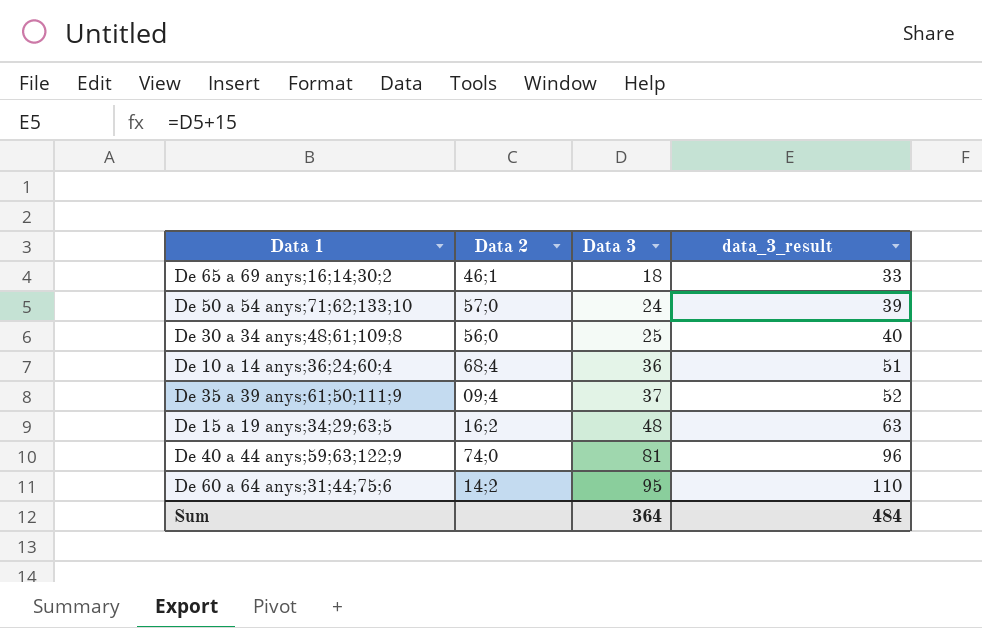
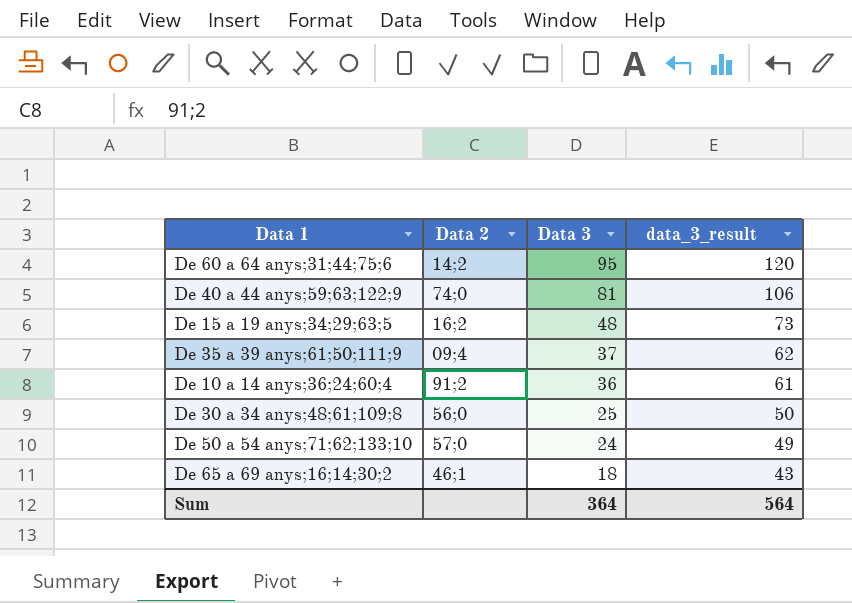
row order: Data 3 ascending -> Data 3 descending
column data_3_result | formula: [Data 3] + 15 -> [Data 3] + 25
De 10 a 14 anys;36;24;60;4 | Data 2: 68;4 -> 91;2
Sum | data_3_result: 484 -> 564

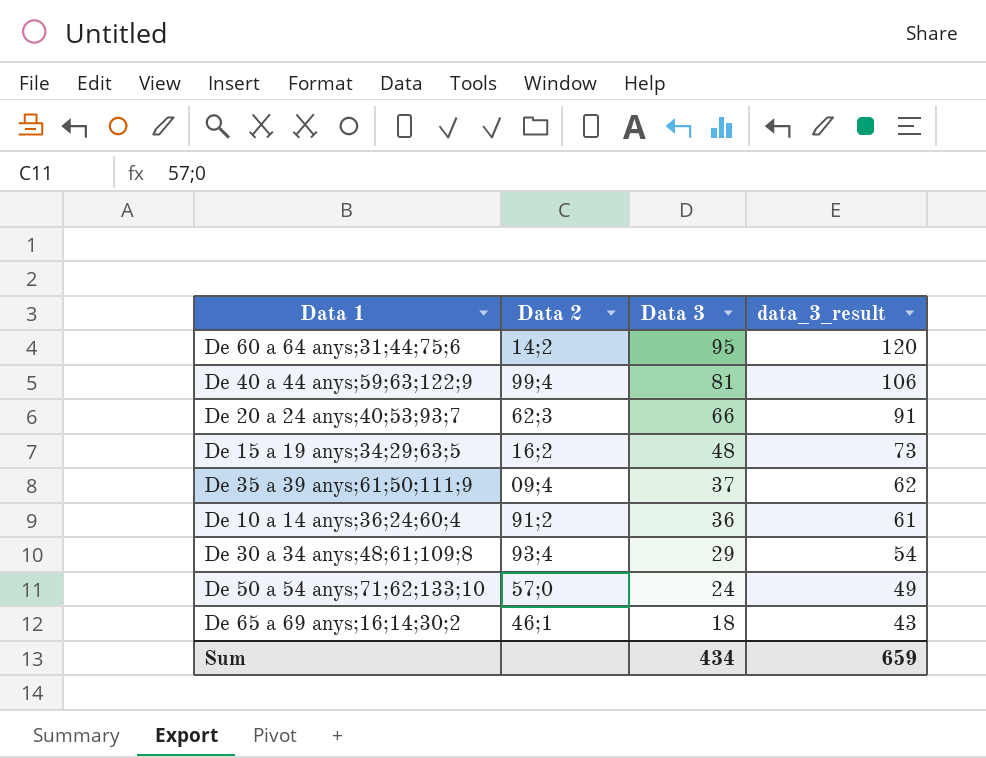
De 40 a 44 anys;59;63;122;9 | Data 2: 74;0 -> 99;4
row De 20 a 24 anys;40;53;93;7: none -> 62;3 | 66 | 91
De 30 a 34 anys;48;61;109;8 | Data 2: 56;0 -> 93;4
De 30 a 34 anys;48;61;109;8 | Data 3: 25 -> 29
De 30 a 34 anys;48;61;109;8 | data_3_result: 50 -> 54
Sum | Data 3: 364 -> 434
Sum | data_3_result: 564 -> 659

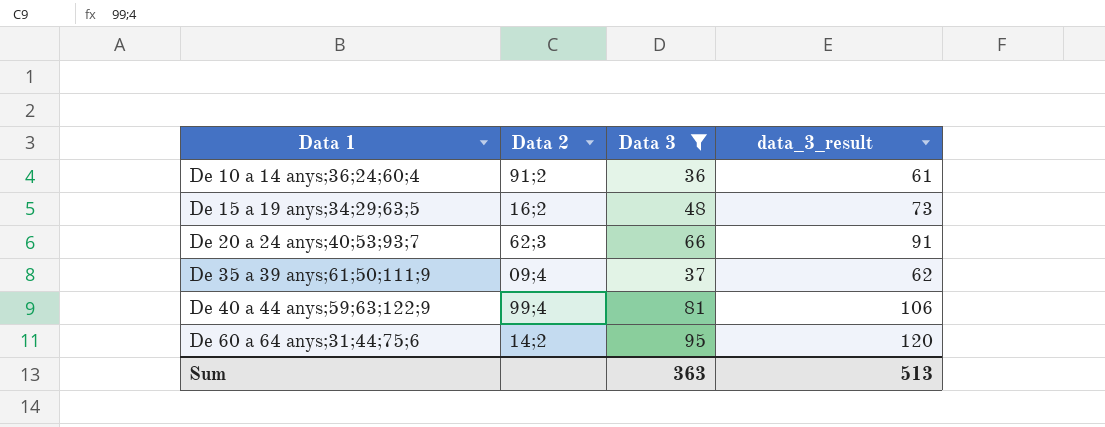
filter: none -> Data 3 >= 36
row order: Data 3 descending -> Data 1 ascending
Sum | Data 3: 434 -> 363
Sum | data_3_result: 659 -> 513

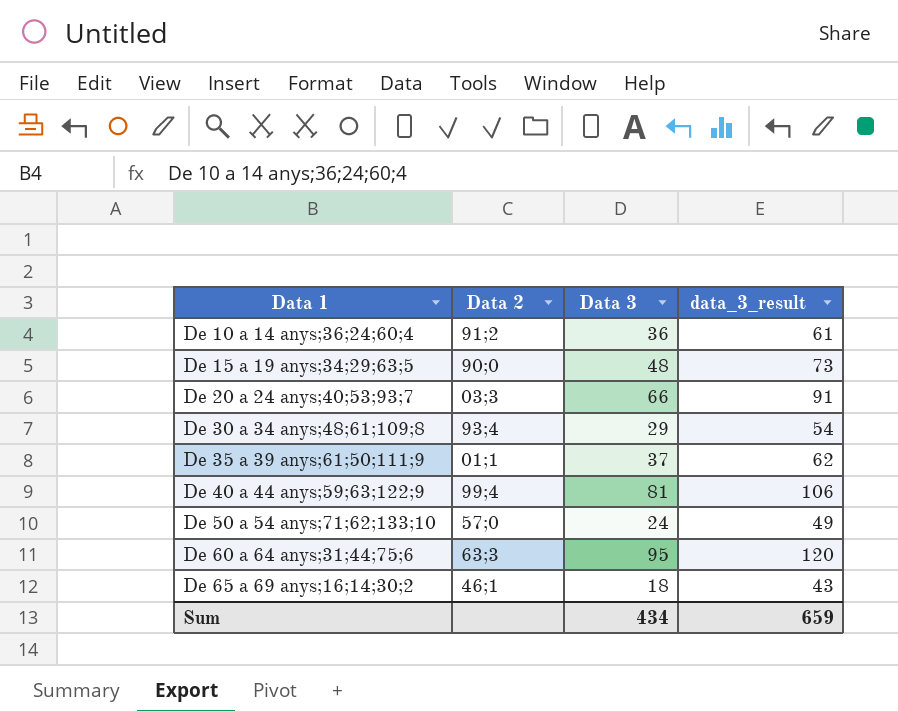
filter: Data 3 >= 36 -> none
De 15 a 19 anys;34;29;63;5 | Data 2: 16;2 -> 90;0
De 20 a 24 anys;40;53;93;7 | Data 2: 62;3 -> 03;3
De 35 a 39 anys;61;50;111;9 | Data 2: 09;4 -> 01;1
De 60 a 64 anys;31;44;75;6 | Data 2: 14;2 -> 63;3
Sum | Data 3: 363 -> 434
Sum | data_3_result: 513 -> 659

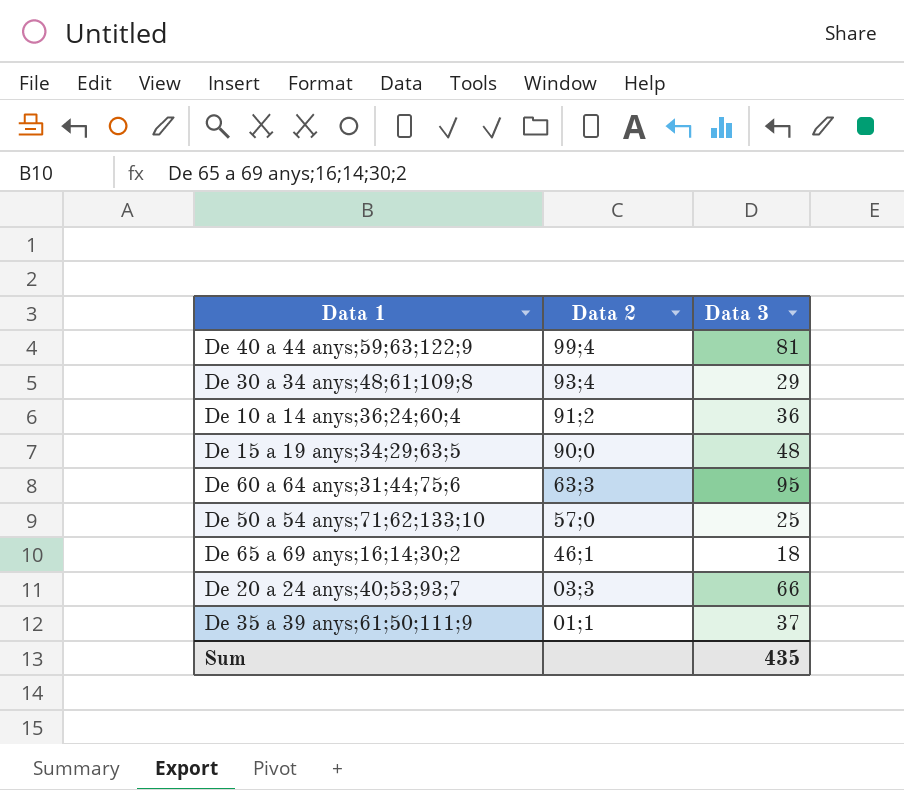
row order: Data 1 ascending -> Data 2 descending
column data_3_result | formula: [Data 3] + 25 -> none
De 50 a 54 anys;71;62;133;10 | Data 3: 24 -> 25
Sum | Data 3: 434 -> 435

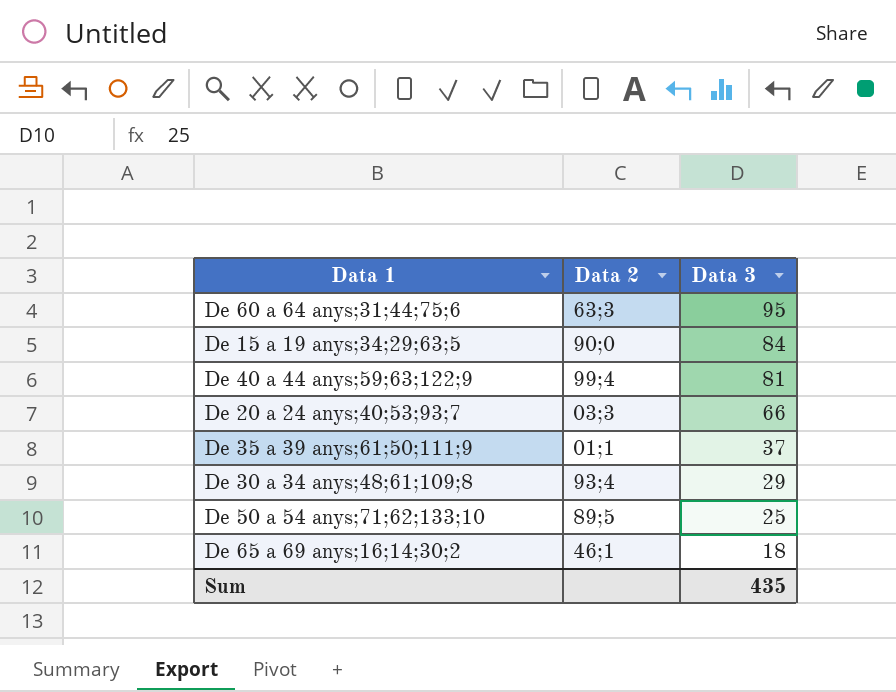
row order: Data 2 descending -> Data 3 descending
row De 10 a 14 anys;36;24;60;4: 91;2 | 36 -> none
De 15 a 19 anys;34;29;63;5 | Data 3: 48 -> 84
De 50 a 54 anys;71;62;133;10 | Data 2: 57;0 -> 89;5

